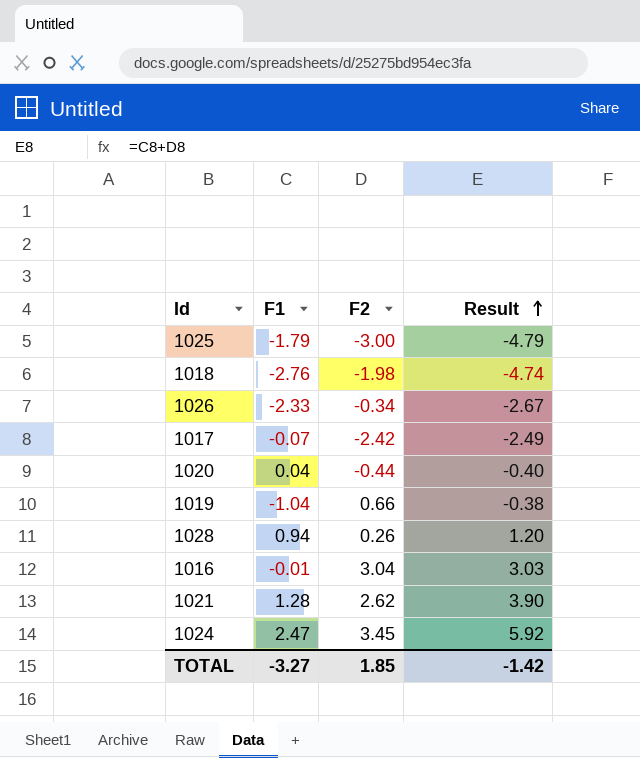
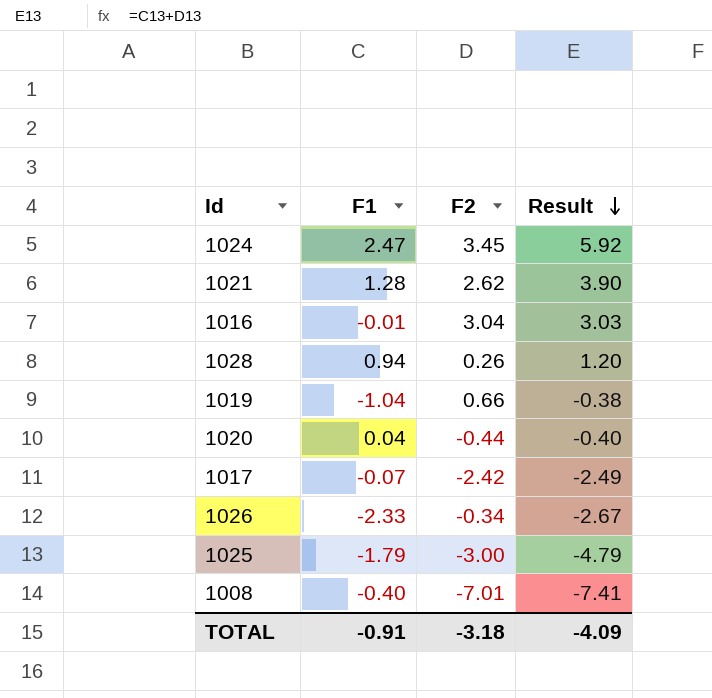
row order: Result ascending -> Result descending
row 1018: -2.76 | -1.98 | -4.74 -> none
row 1008: none -> -0.40 | -7.01 | -7.41
TOTAL | F1: -3.27 -> -0.91
TOTAL | F2: 1.85 -> -3.18
TOTAL | Result: -1.42 -> -4.09

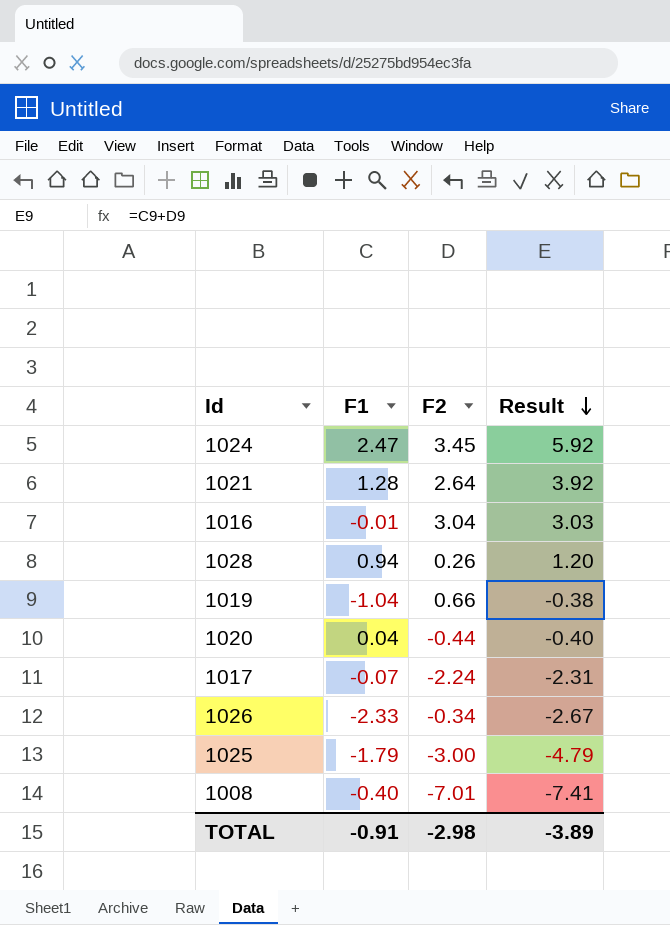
1021 | F2: 2.62 -> 2.64
1021 | Result: 3.90 -> 3.92
1017 | F2: -2.42 -> -2.24
1017 | Result: -2.49 -> -2.31
TOTAL | F2: -3.18 -> -2.98
TOTAL | Result: -4.09 -> -3.89

